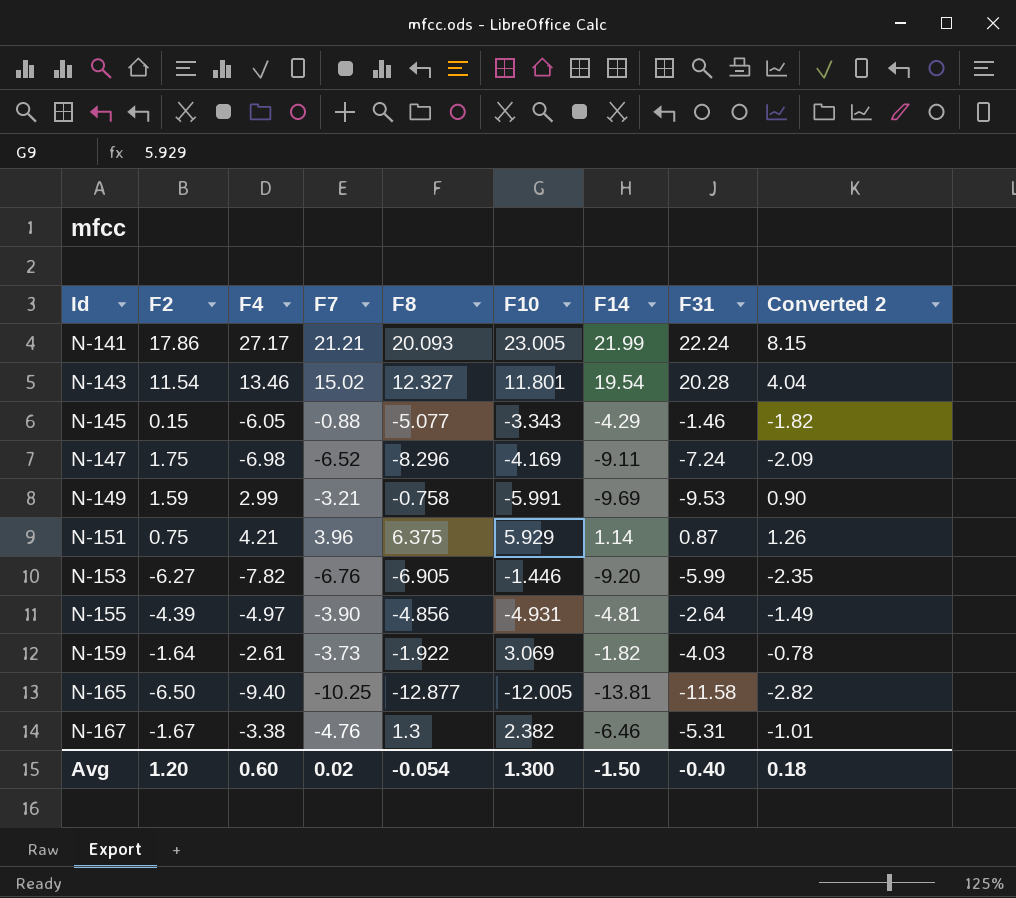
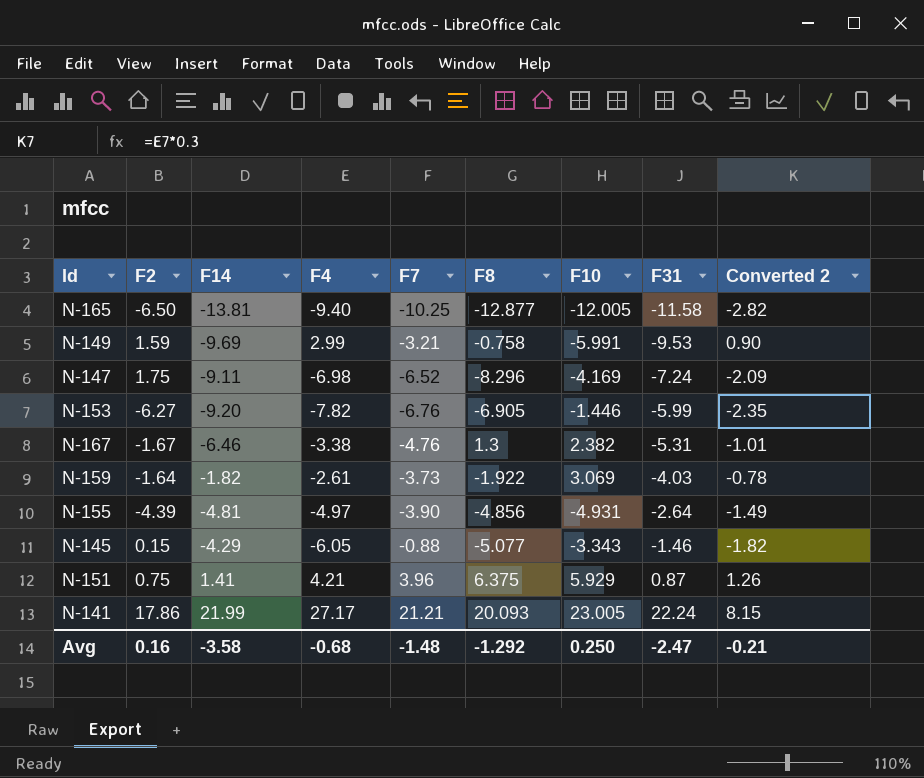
row order: Id ascending -> F31 ascending
column F14 | position: 7 -> 3
row N-143: 11.54 | 13.46 | 15.02 | 12.327 | 11.801 | 19.54 | 20.28 | 4.04 -> none
N-151 | F14: 1.14 -> 1.41
Avg | F2: 1.20 -> 0.16
Avg | F14: -1.50 -> -3.58
Avg | F4: 0.60 -> -0.68
Avg | F7: 0.02 -> -1.48
Avg | F8: -0.054 -> -1.292
Avg | F10: 1.300 -> 0.250
Avg | F31: -0.40 -> -2.47
Avg | Converted 2: 0.18 -> -0.21

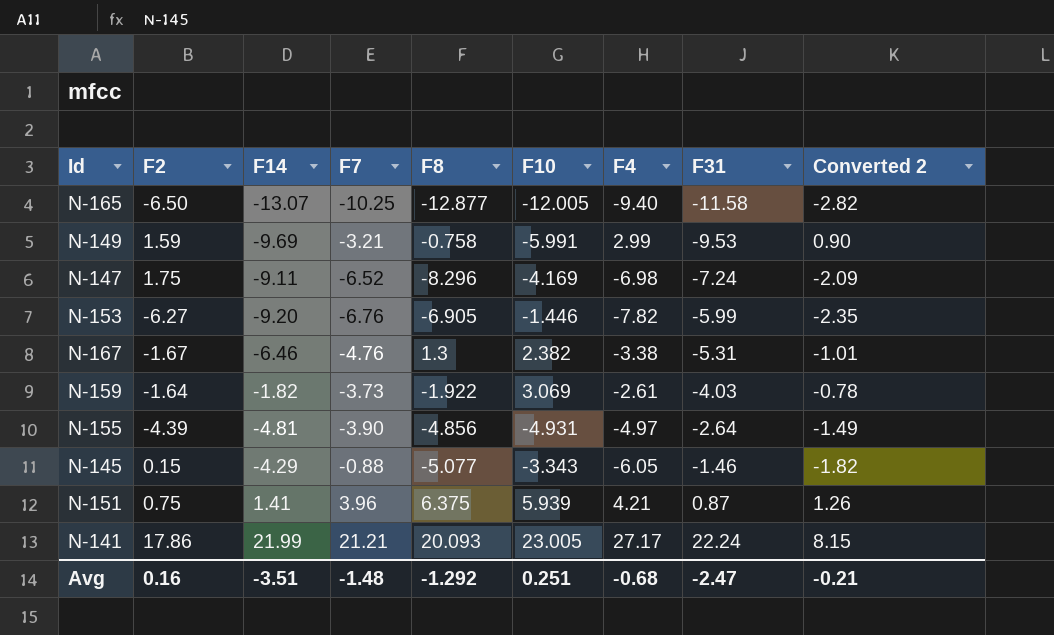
column F4 | position: 4 -> 7
N-165 | F14: -13.81 -> -13.07
N-151 | F10: 5.929 -> 5.939
Avg | F14: -3.58 -> -3.51
Avg | F10: 0.250 -> 0.251

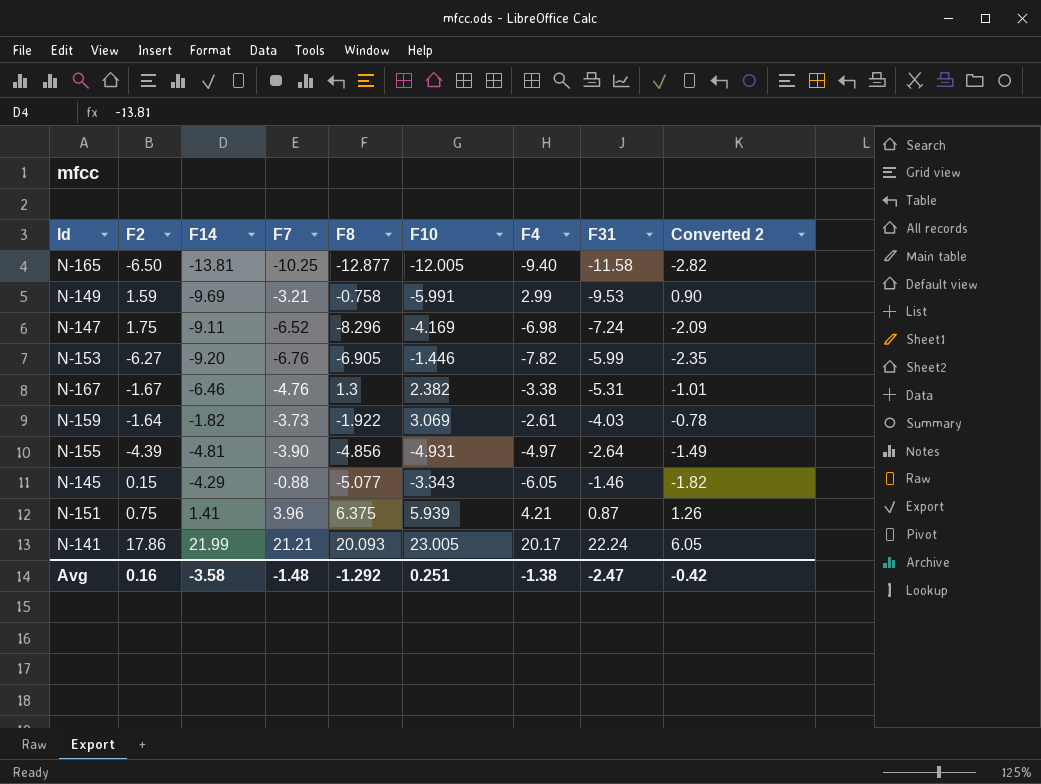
N-165 | F14: -13.07 -> -13.81
N-141 | F4: 27.17 -> 20.17
N-141 | Converted 2: 8.15 -> 6.05
Avg | F14: -3.51 -> -3.58
Avg | F4: -0.68 -> -1.38
Avg | Converted 2: -0.21 -> -0.42

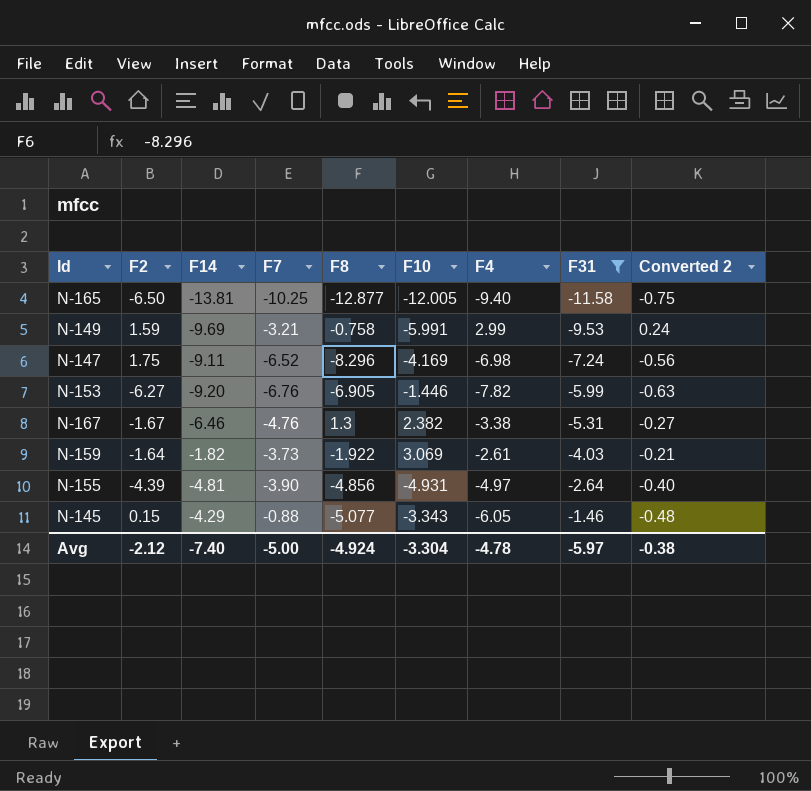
filter: none -> F31 <= -1.46
column Converted 2 | formula: [F4] * 0.3 -> [F4] * 0.08
Avg | F2: 0.16 -> -2.12
Avg | F14: -3.58 -> -7.40
Avg | F7: -1.48 -> -5.00
Avg | F8: -1.292 -> -4.924
Avg | F10: 0.251 -> -3.304
Avg | F4: -1.38 -> -4.78
Avg | F31: -2.47 -> -5.97
Avg | Converted 2: -0.42 -> -0.38

